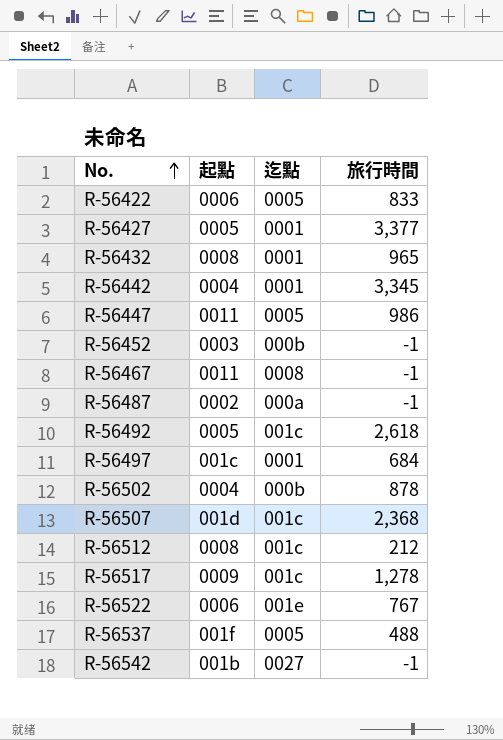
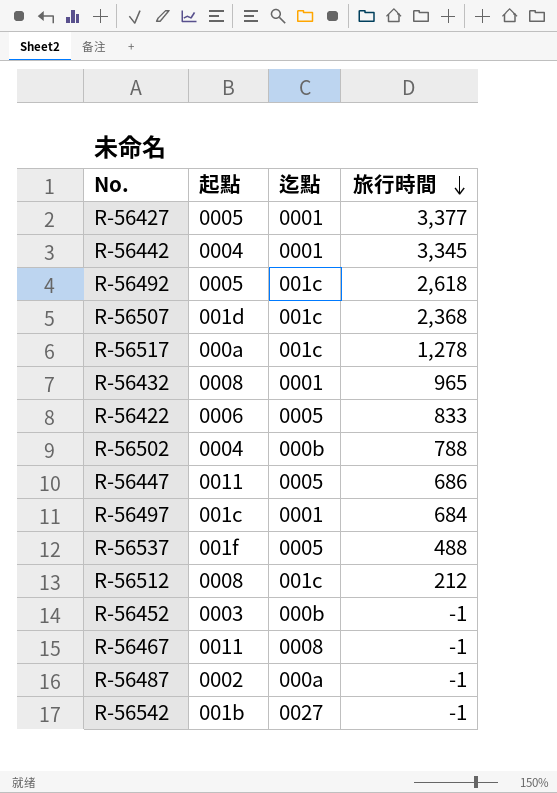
row order: No. ascending -> 旅行時間 descending
row R-56522: 0006 | 001e | 767 -> none
R-56517 | 起點: 0009 -> 000a
R-56502 | 旅行時間: 878 -> 788
R-56447 | 旅行時間: 986 -> 686

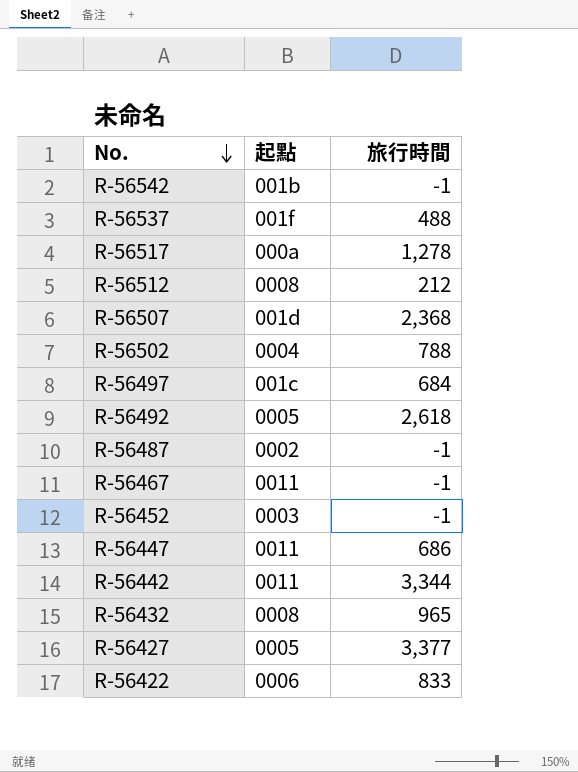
row order: 旅行時間 descending -> No. descending
column 迄點 | position: 3 -> none
R-56442 | 起點: 0004 -> 0011
R-56442 | 旅行時間: 3,345 -> 3,344

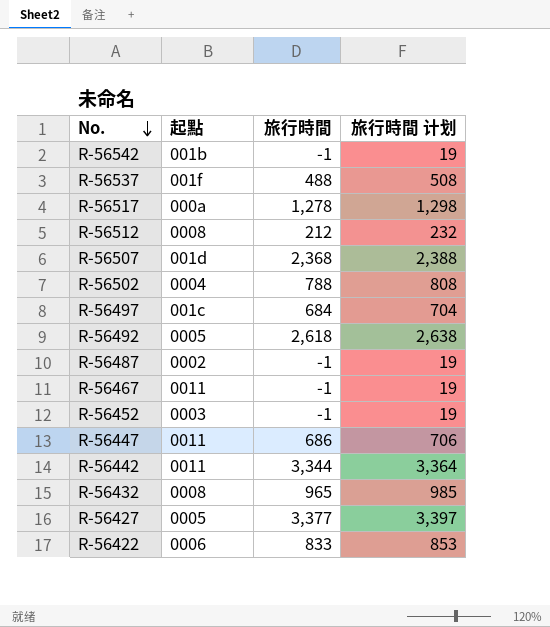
column 旅行時間 计划 | formula: none -> [旅行時間] + 20

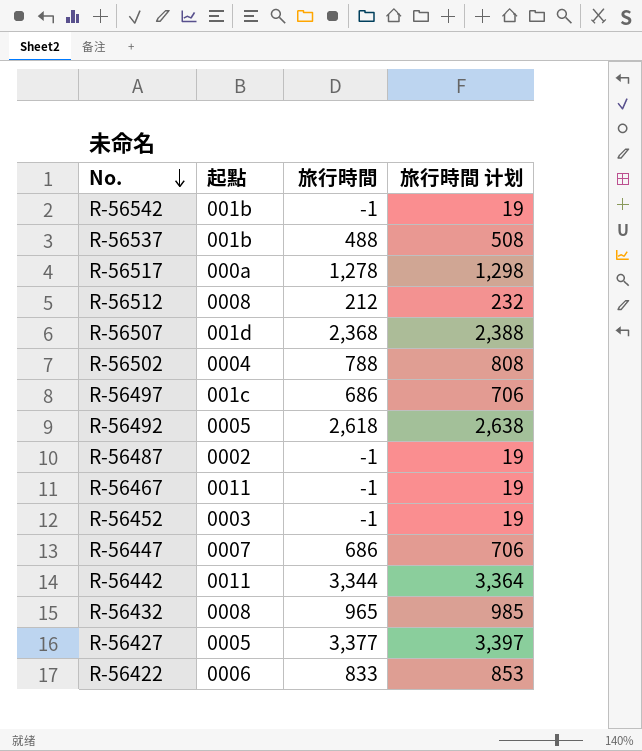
R-56537 | 起點: 001f -> 001b
R-56497 | 旅行時間: 684 -> 686
R-56497 | 旅行時間 计划: 704 -> 706
R-56447 | 起點: 0011 -> 0007

